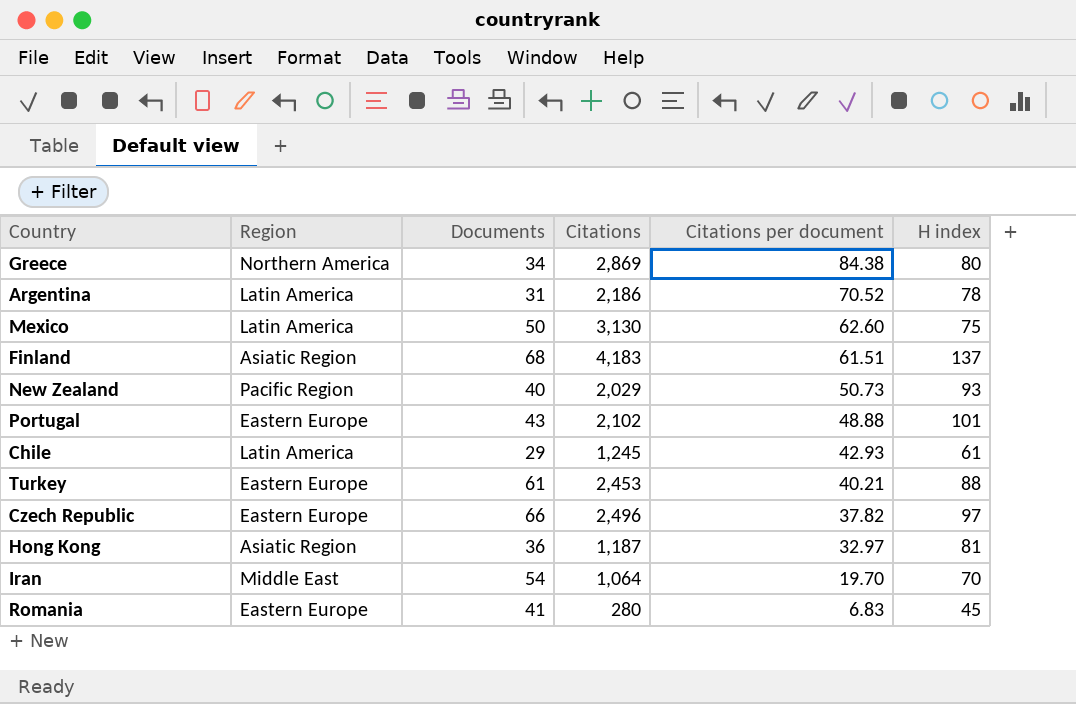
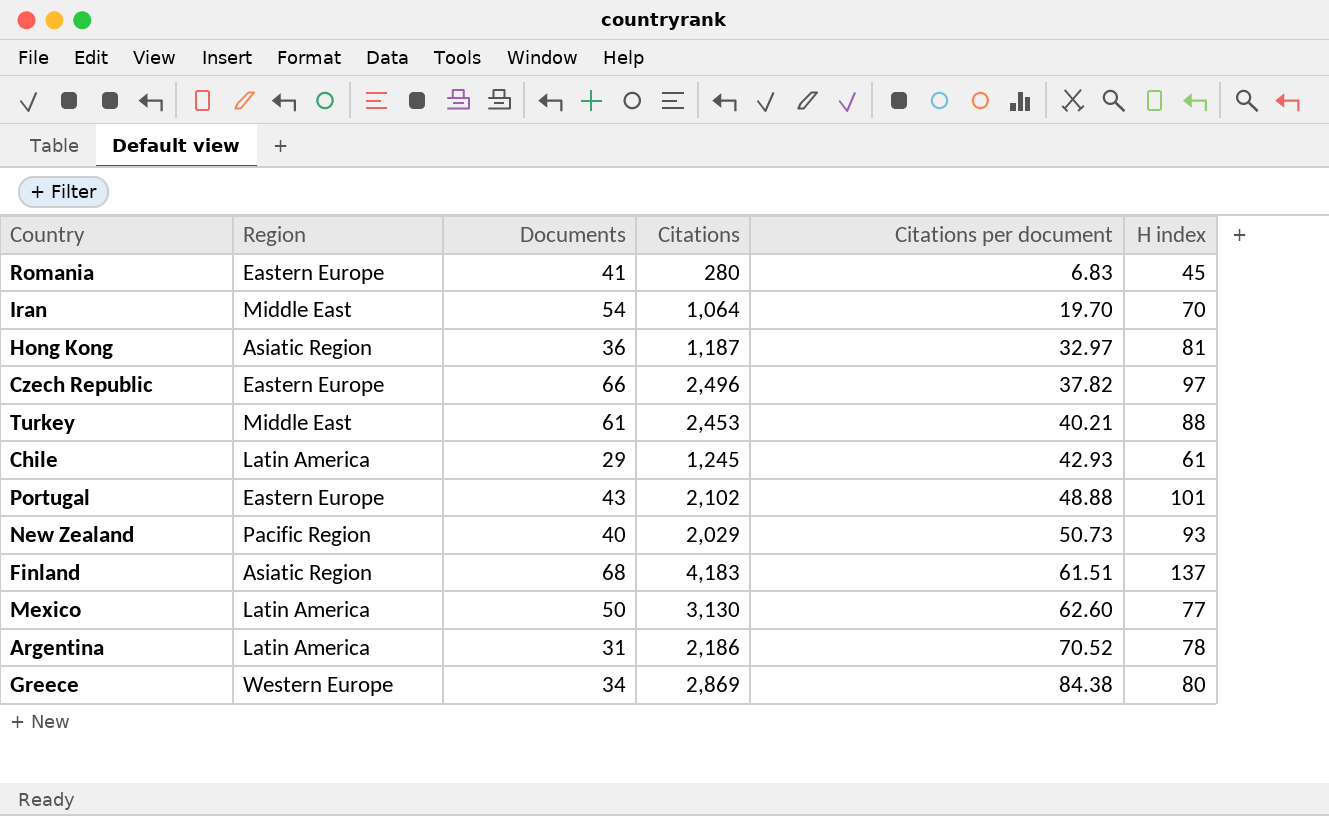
row order: Citations per document descending -> Citations per document ascending
Turkey | Region: Eastern Europe -> Middle East
Mexico | H index: 75 -> 77
Greece | Region: Northern America -> Western Europe

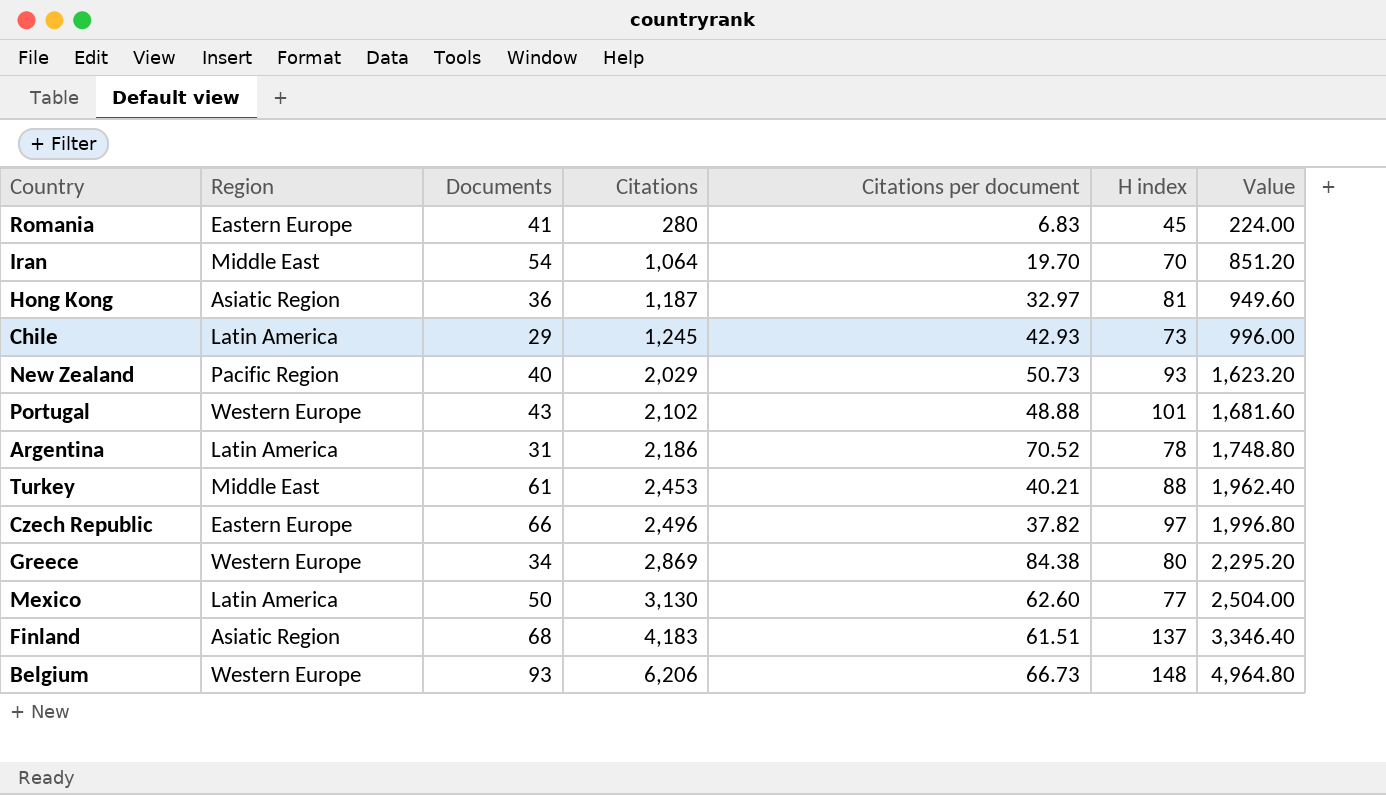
row order: Citations per document ascending -> Citations ascending
column Value | formula: none -> [Citations] * 0.8
Chile | H index: 61 -> 73
Portugal | Region: Eastern Europe -> Western Europe
row Belgium: none -> Western Europe | 93 | 6,206 | 66.73 | 148 | 4,964.80

